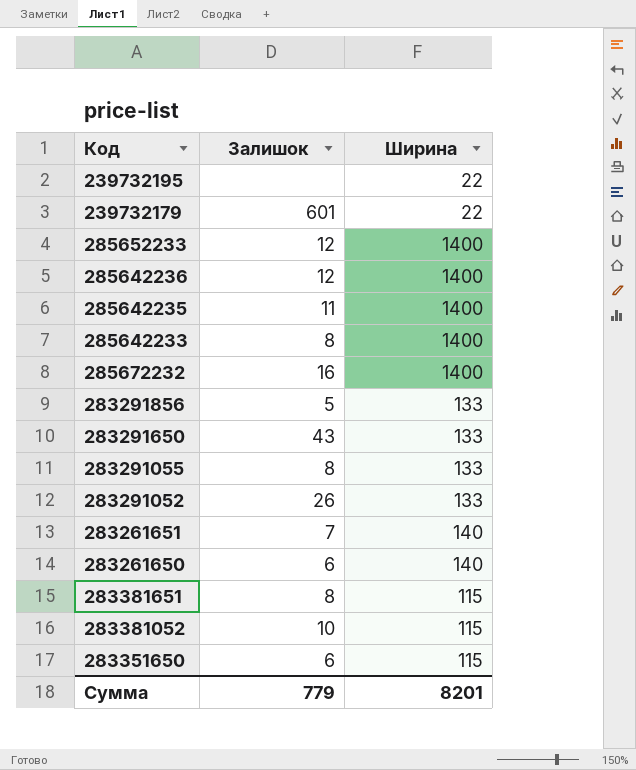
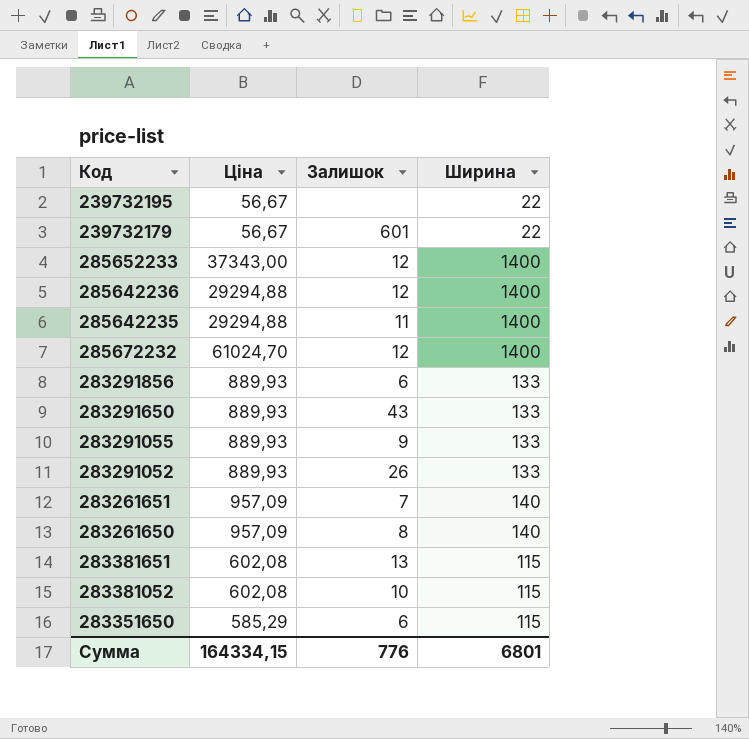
column Ціна | position: none -> 2
row 285642233: 8 | 1400 -> none
285672232 | Залишок: 16 -> 12
283291856 | Залишок: 5 -> 6
283291055 | Залишок: 8 -> 9
283261650 | Залишок: 6 -> 8
283381651 | Залишок: 8 -> 13
Сумма | Залишок: 779 -> 776
Сумма | Ширина: 8201 -> 6801

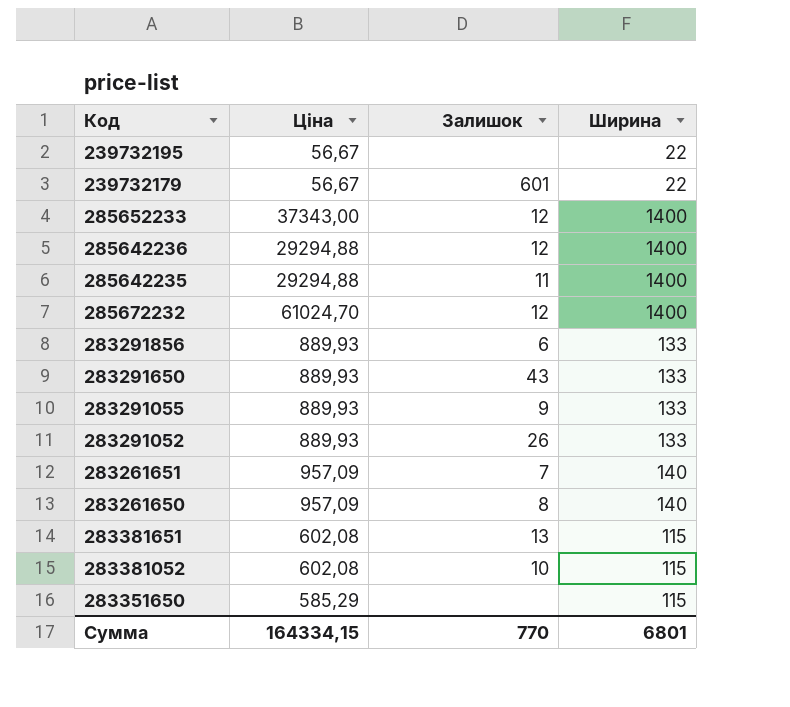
283351650 | Залишок: 6 -> none
Сумма | Залишок: 776 -> 770

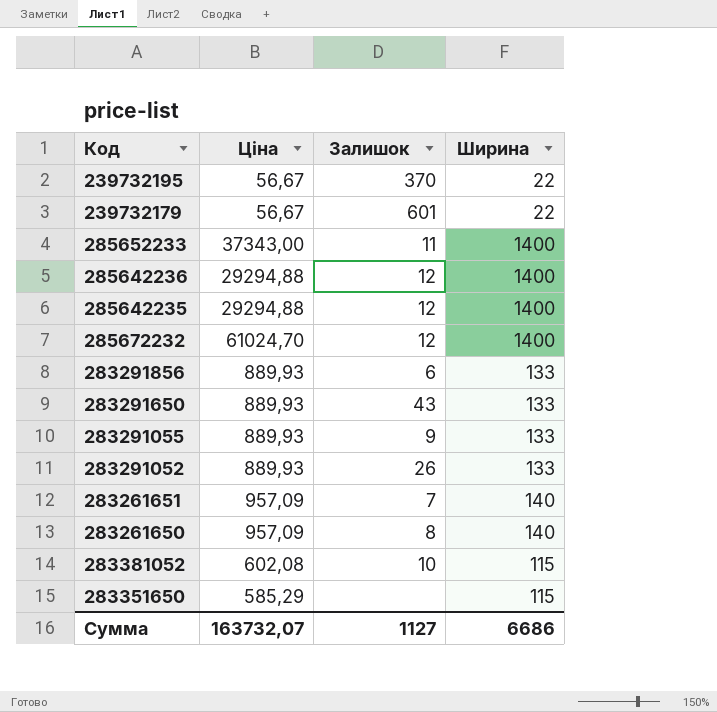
row 283381651: 602,08 | 13 | 115 -> none
239732195 | Залишок: none -> 370
285652233 | Залишок: 12 -> 11
285642235 | Залишок: 11 -> 12
Сумма | Ціна: 164334,15 -> 163732,07
Сумма | Залишок: 770 -> 1127
Сумма | Ширина: 6801 -> 6686

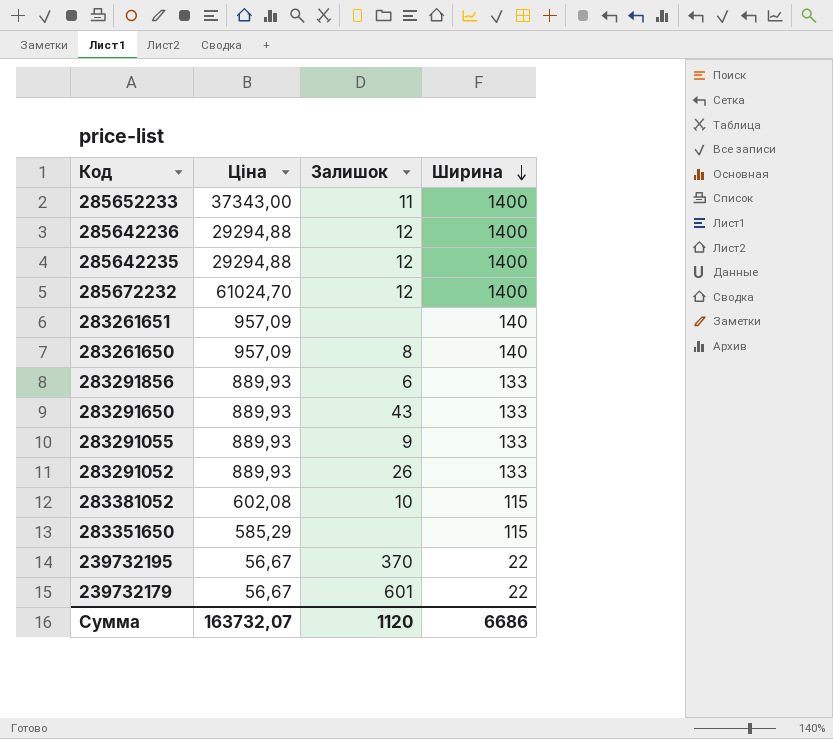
row order: none -> Ширина descending
283261651 | Залишок: 7 -> none
Сумма | Залишок: 1127 -> 1120

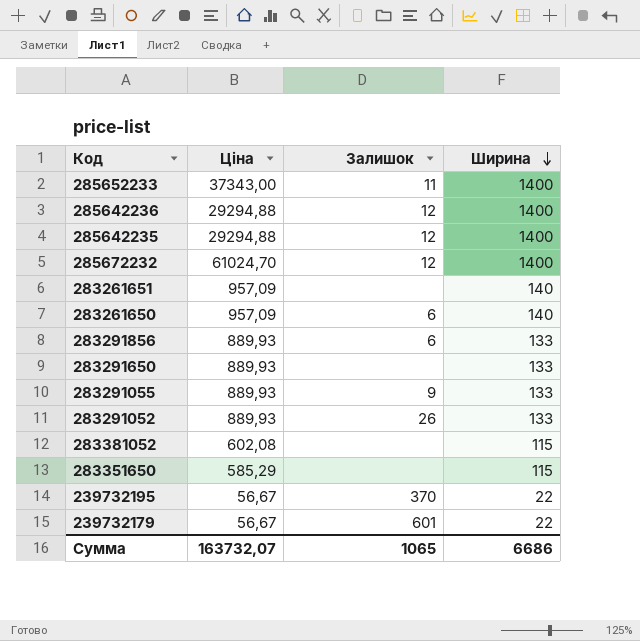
283261650 | Залишок: 8 -> 6
283291650 | Залишок: 43 -> none
283381052 | Залишок: 10 -> none
Сумма | Залишок: 1120 -> 1065

